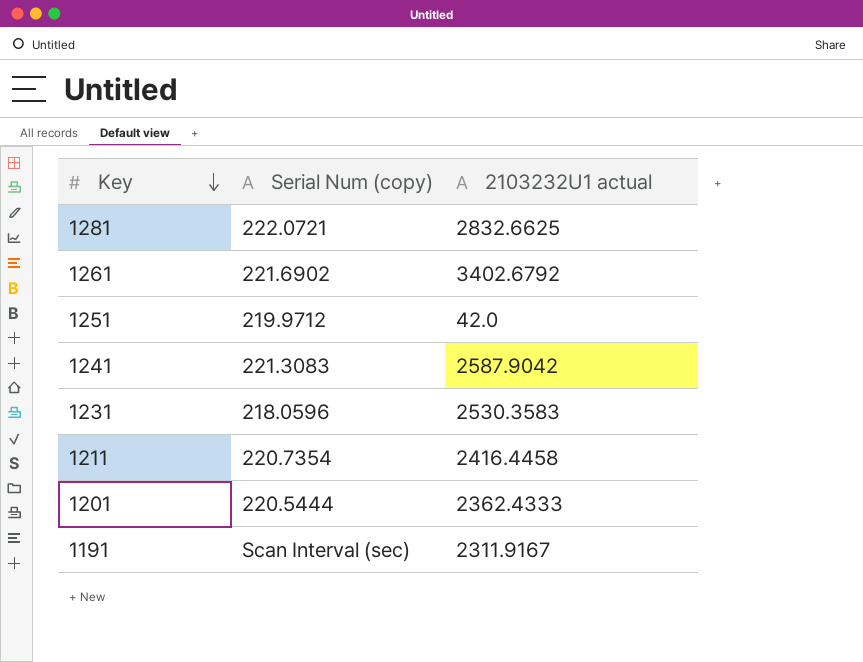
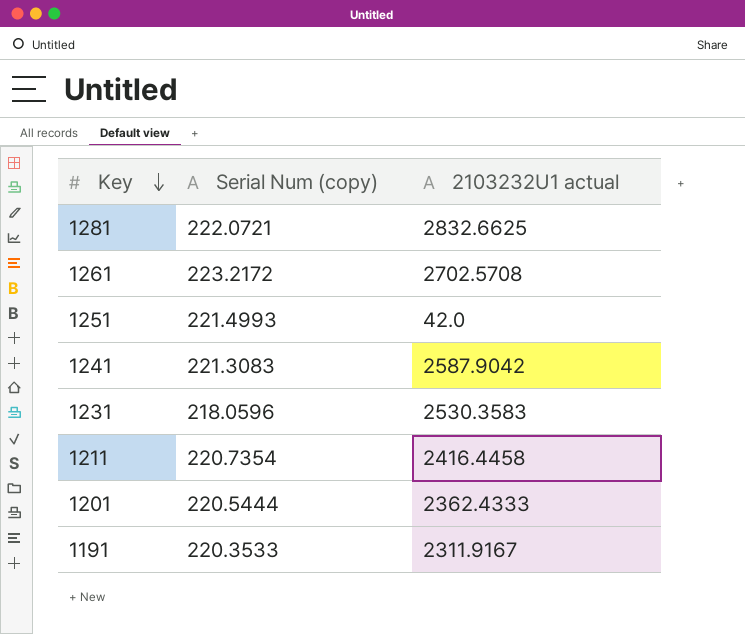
1261 | Serial Num (copy): 221.6902 -> 223.2172
1261 | 2103232U1 actual: 3402.6792 -> 2702.5708
1251 | Serial Num (copy): 219.9712 -> 221.4993
1191 | Serial Num (copy): Scan Interval (sec) -> 220.3533

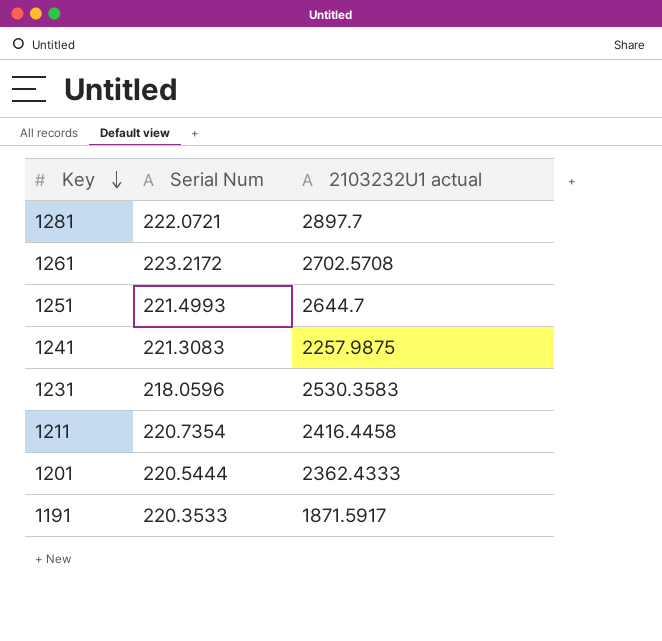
column name: Serial Num (copy) -> Serial Num
1281 | 2103232U1 actual: 2832.6625 -> 2897.7
1251 | 2103232U1 actual: 42.0 -> 2644.7
1241 | 2103232U1 actual: 2587.9042 -> 2257.9875
1191 | 2103232U1 actual: 2311.9167 -> 1871.5917

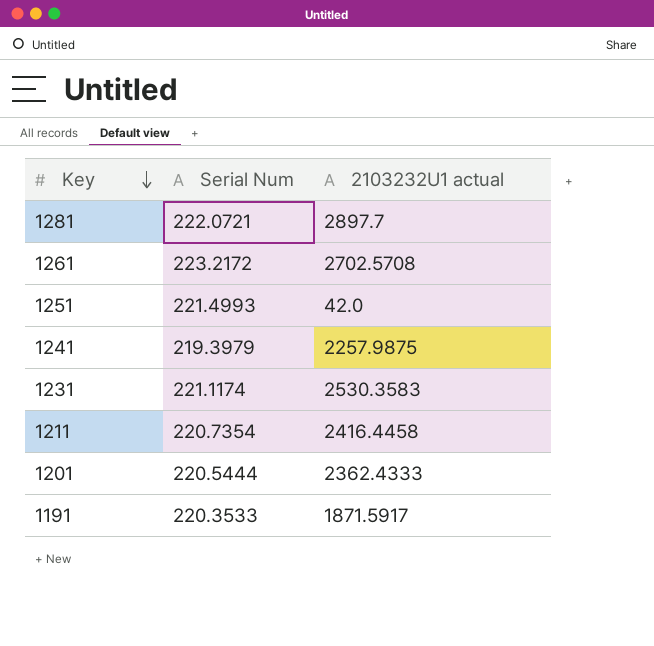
1251 | 2103232U1 actual: 2644.7 -> 42.0
1241 | Serial Num: 221.3083 -> 219.3979
1231 | Serial Num: 218.0596 -> 221.1174

